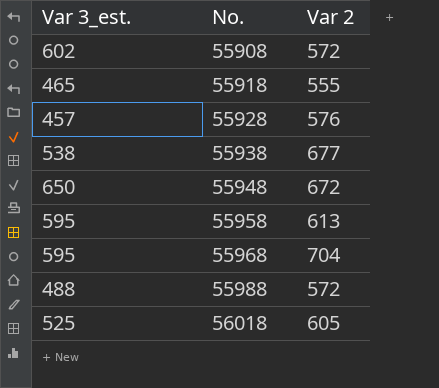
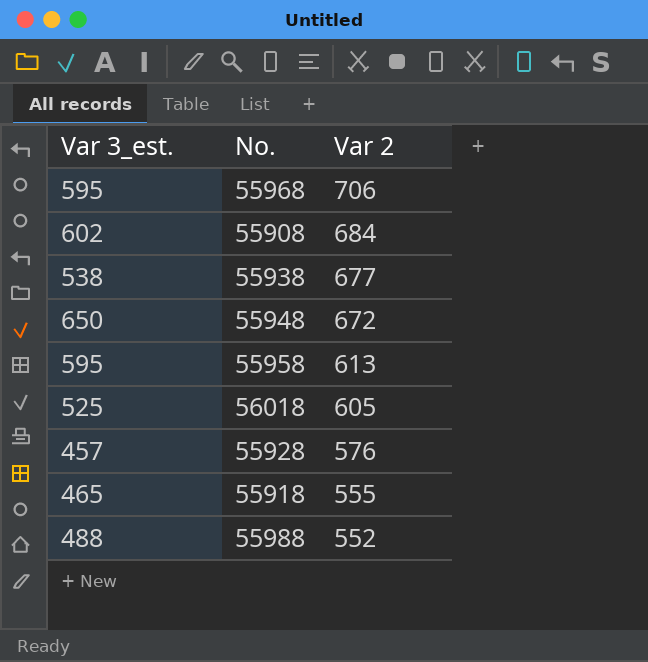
row order: No. ascending -> Var 2 descending
55968 | Var 2: 704 -> 706
55908 | Var 2: 572 -> 684
55988 | Var 2: 572 -> 552

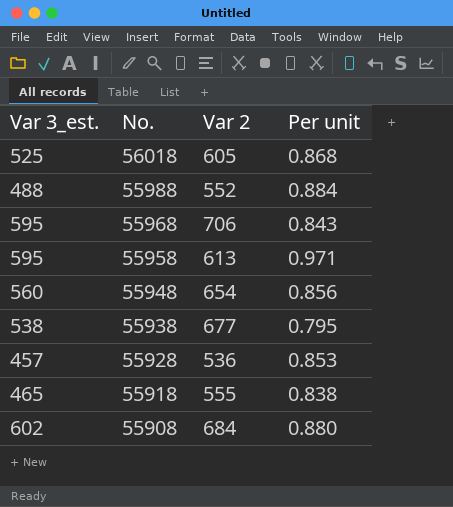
row order: Var 2 descending -> No. descending
column Per unit | formula: none -> [Var 3_est.] / [Var 2]
55948 | Var 3_est.: 650 -> 560
55948 | Var 2: 672 -> 654
55928 | Var 2: 576 -> 536

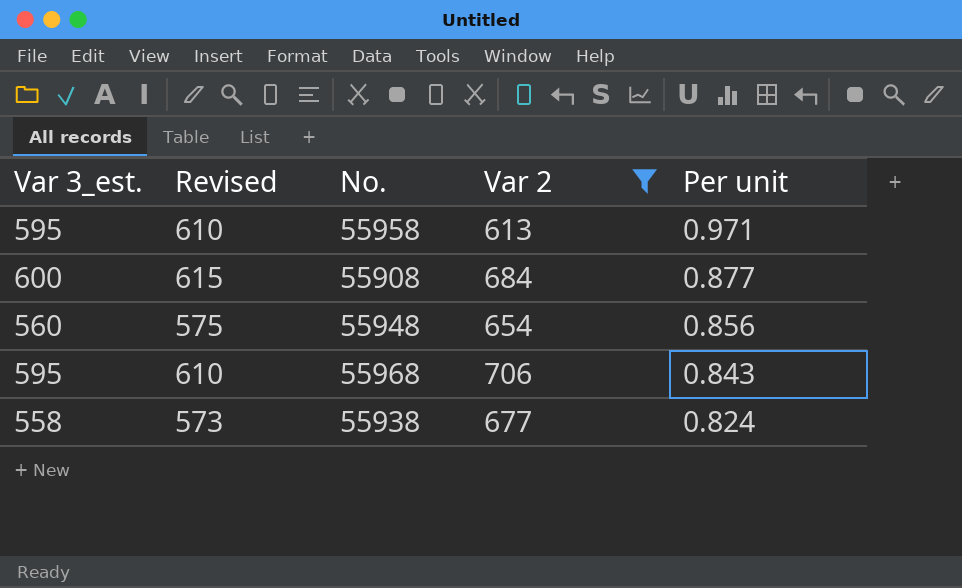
filter: none -> Var 2 >= 613
row order: No. descending -> Per unit descending
column Revised | formula: none -> [Var 3_est.] + 15
55908 | Var 3_est.: 602 -> 600
55908 | Per unit: 0.880 -> 0.877
55938 | Var 3_est.: 538 -> 558
55938 | Per unit: 0.795 -> 0.824

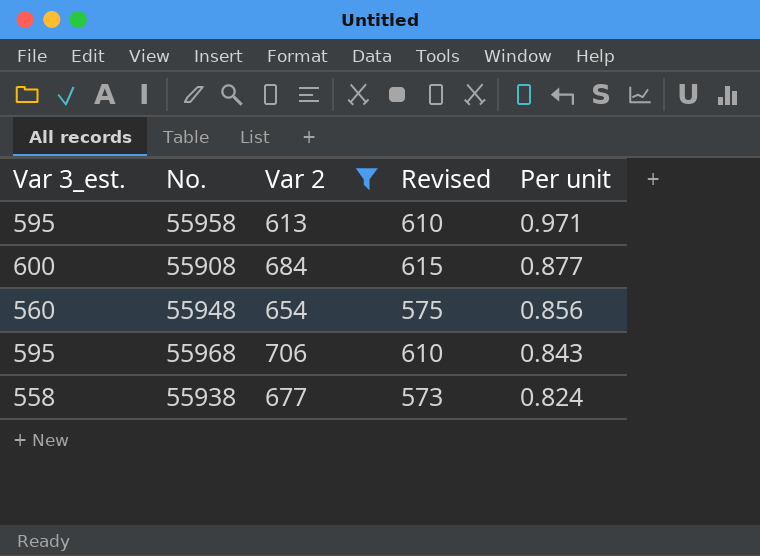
column Revised | position: 2 -> 4

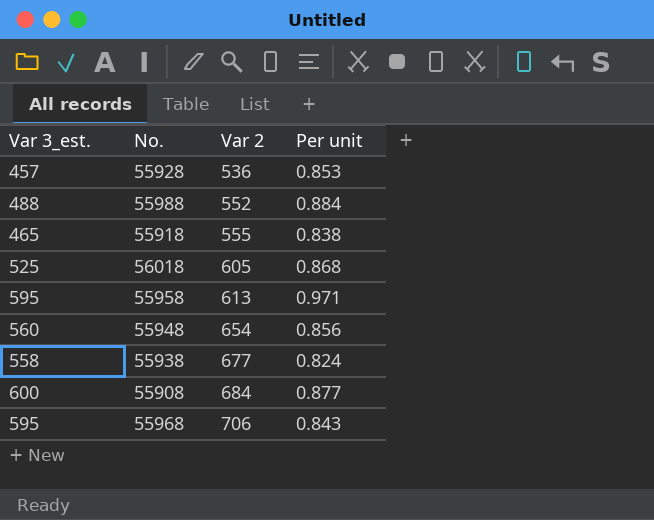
filter: Var 2 >= 613 -> none
row order: Per unit descending -> Var 2 ascending
column Revised | formula: [Var 3_est.] + 15 -> none

